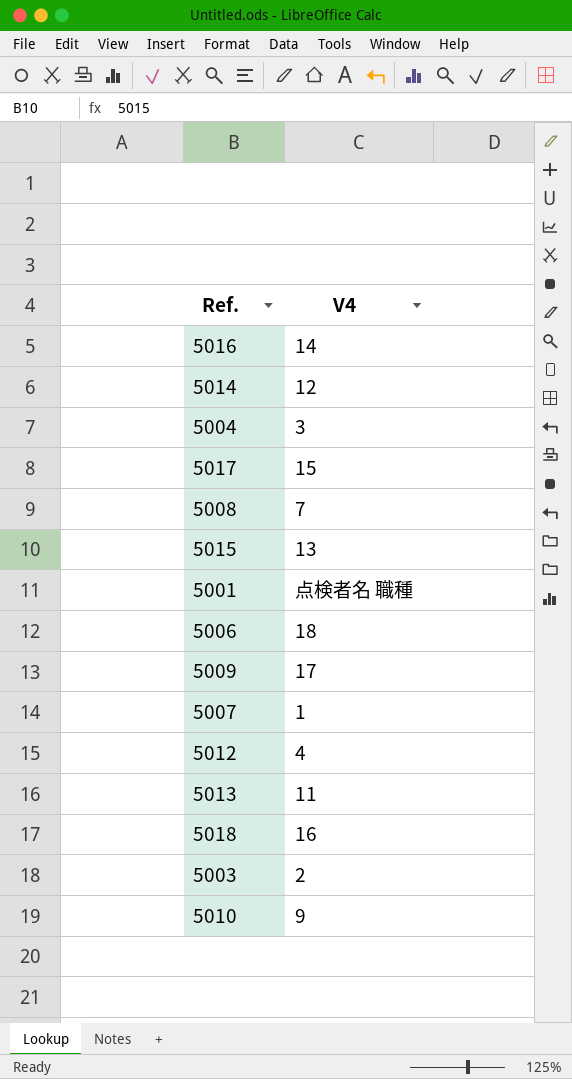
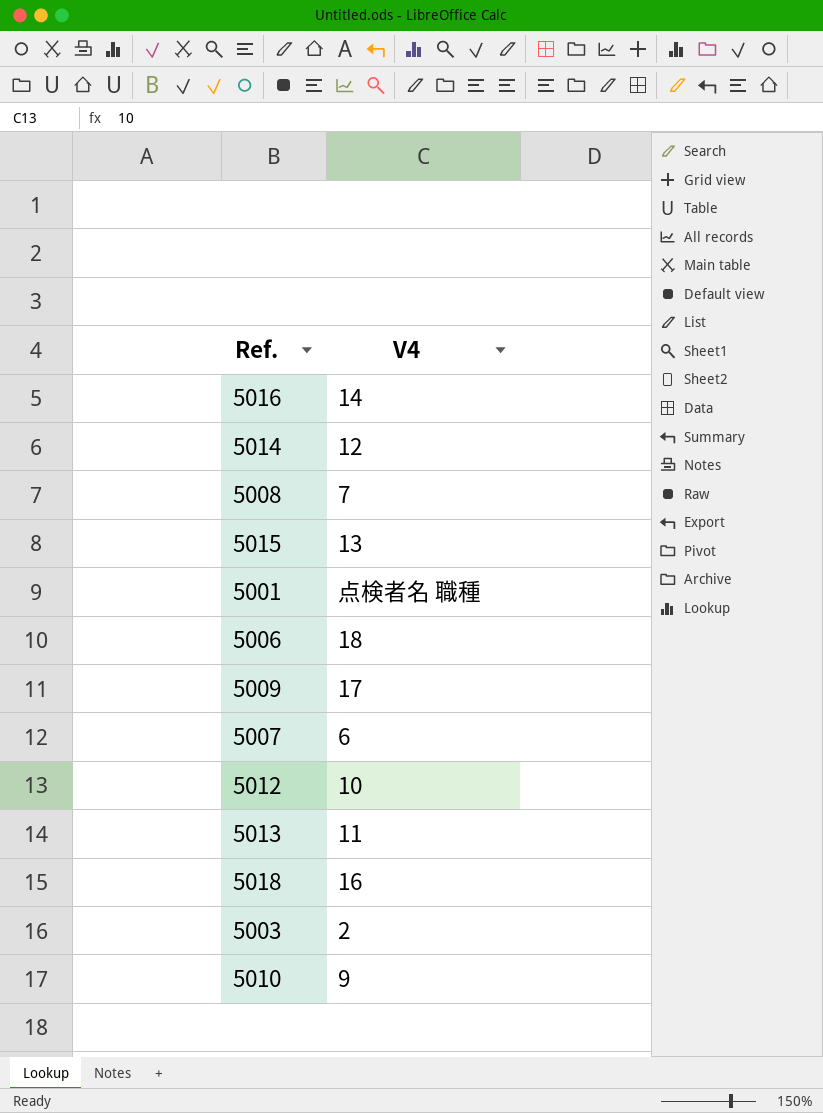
row 5004: 3 -> none
row 5017: 15 -> none
5007 | V4: 1 -> 6
5012 | V4: 4 -> 10

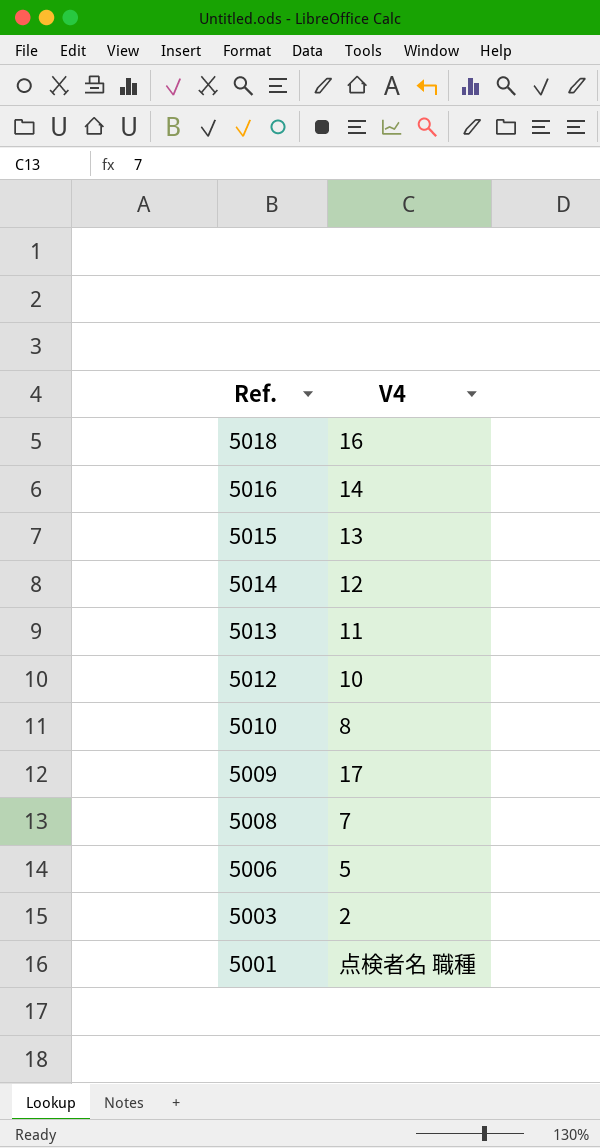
row order: none -> Ref. descending
row 5007: 6 -> none
5010 | V4: 9 -> 8
5006 | V4: 18 -> 5

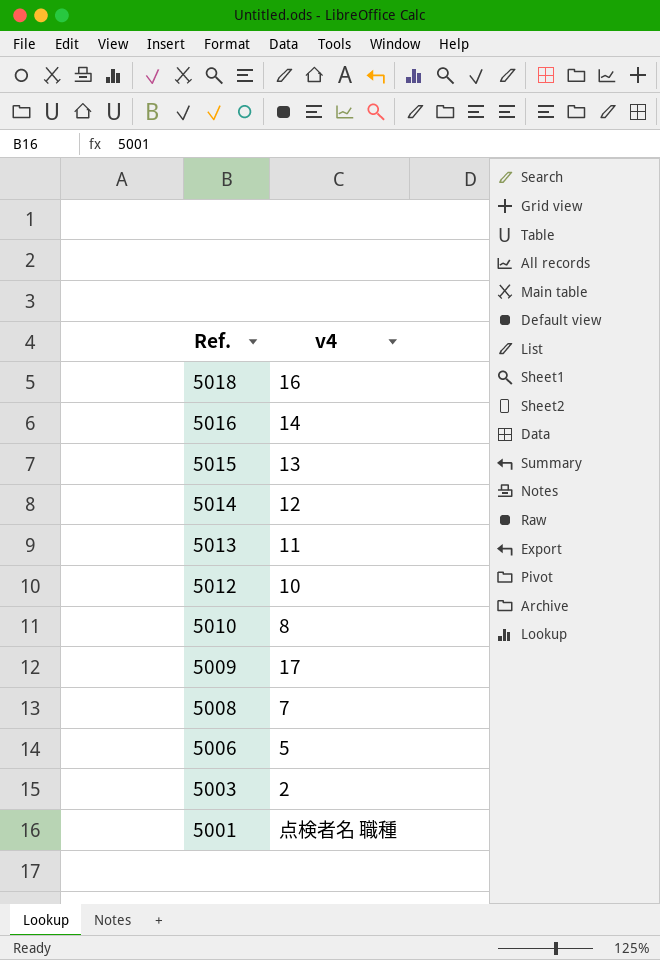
column name: V4 -> v4

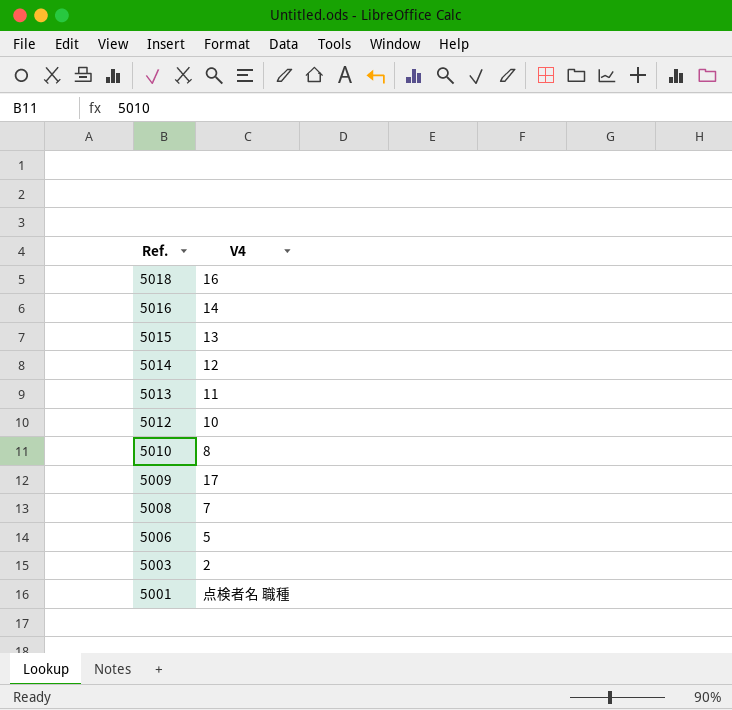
column name: v4 -> V4

